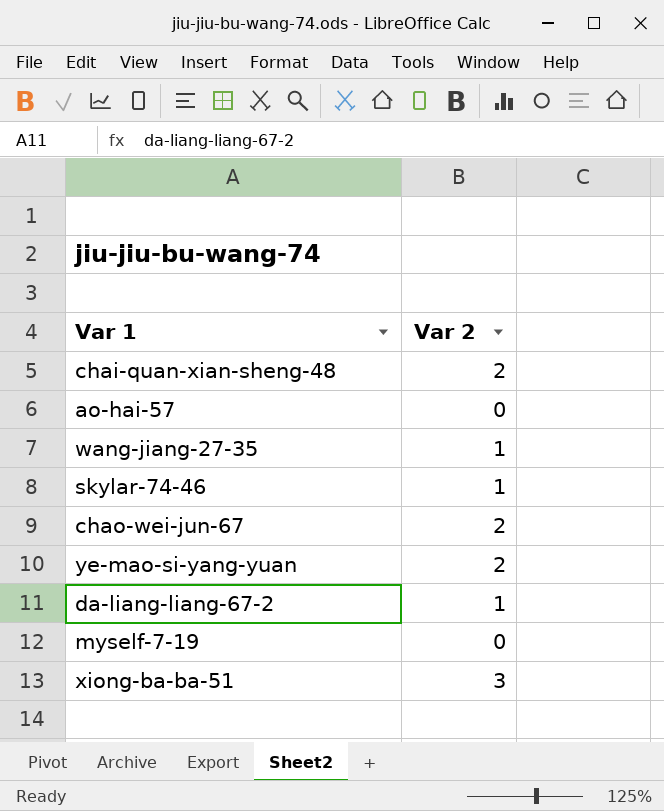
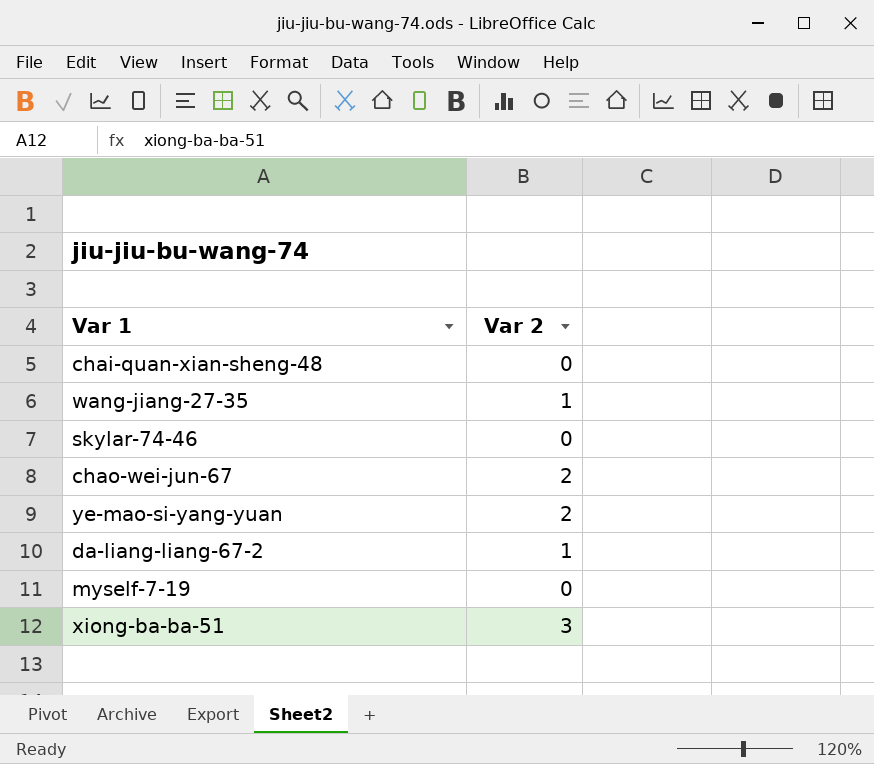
row ao-hai-57: 0 -> none
chai-quan-xian-sheng-48 | Var 2: 2 -> 0
skylar-74-46 | Var 2: 1 -> 0

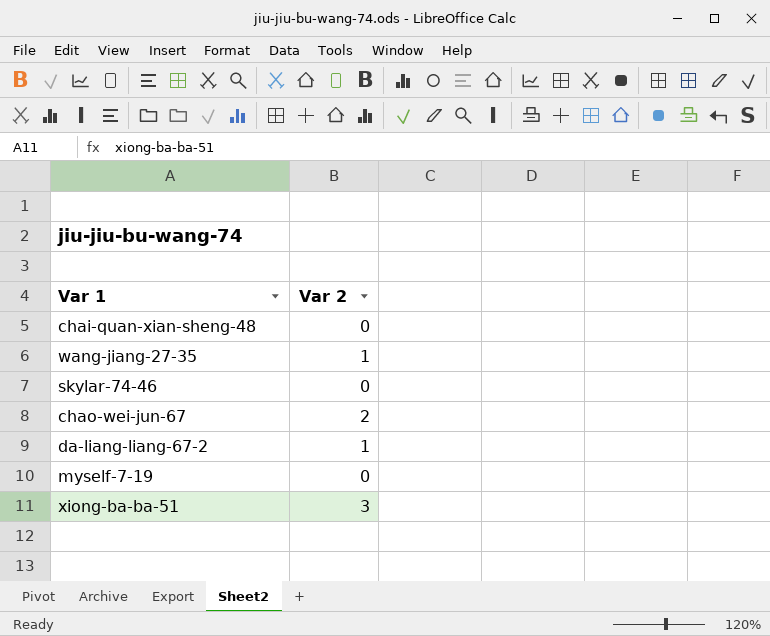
row ye-mao-si-yang-yuan: 2 -> none

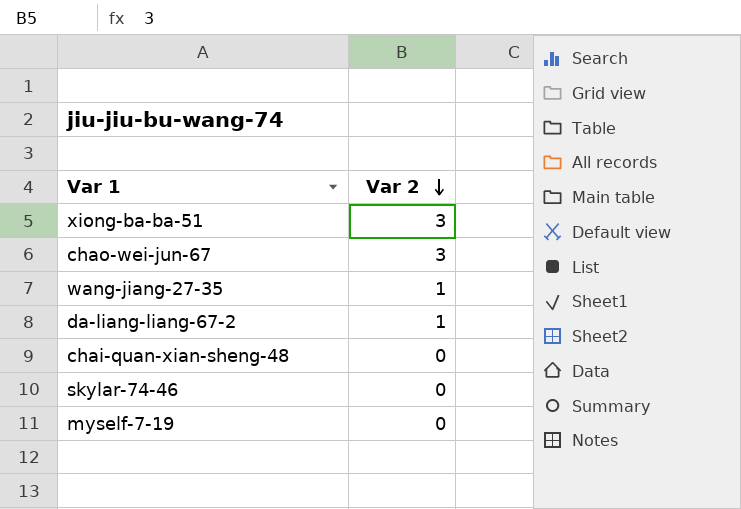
row order: none -> Var 2 descending
chao-wei-jun-67 | Var 2: 2 -> 3

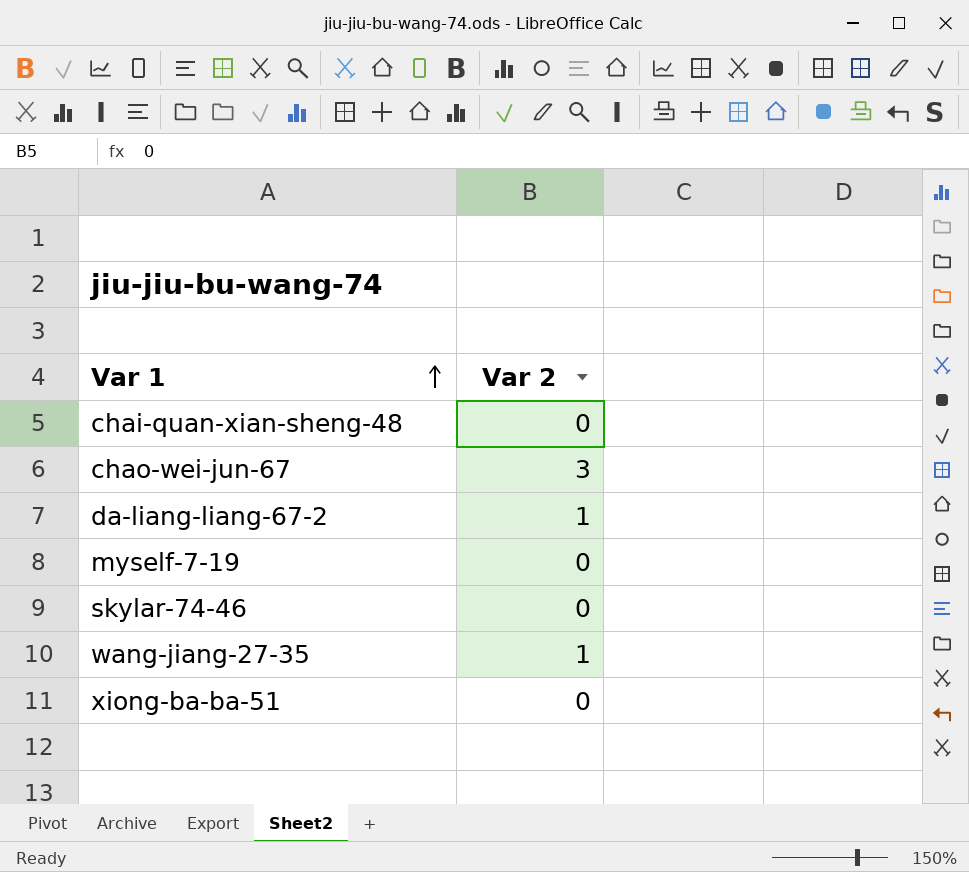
row order: Var 2 descending -> Var 1 ascending
xiong-ba-ba-51 | Var 2: 3 -> 0

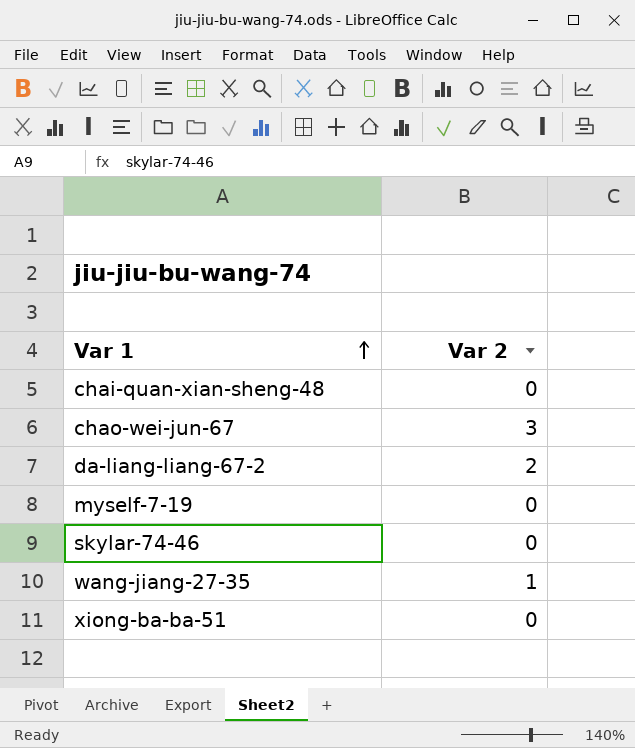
da-liang-liang-67-2 | Var 2: 1 -> 2

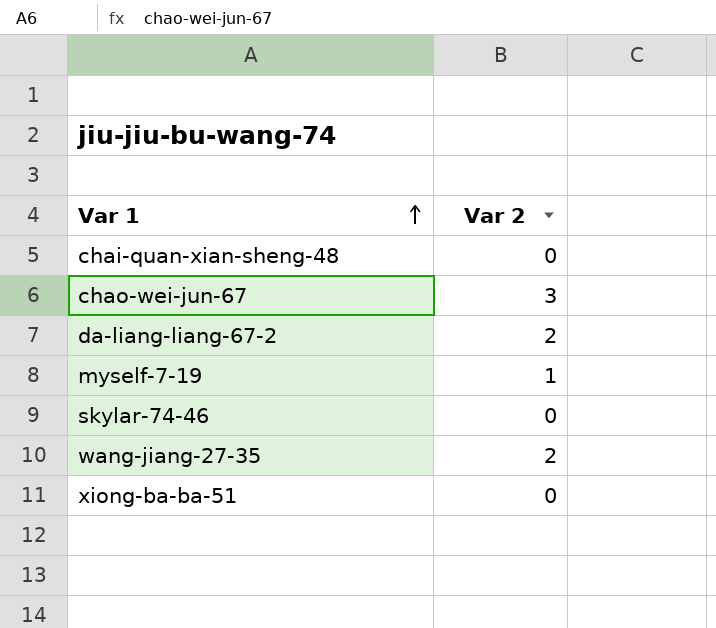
myself-7-19 | Var 2: 0 -> 1
wang-jiang-27-35 | Var 2: 1 -> 2

